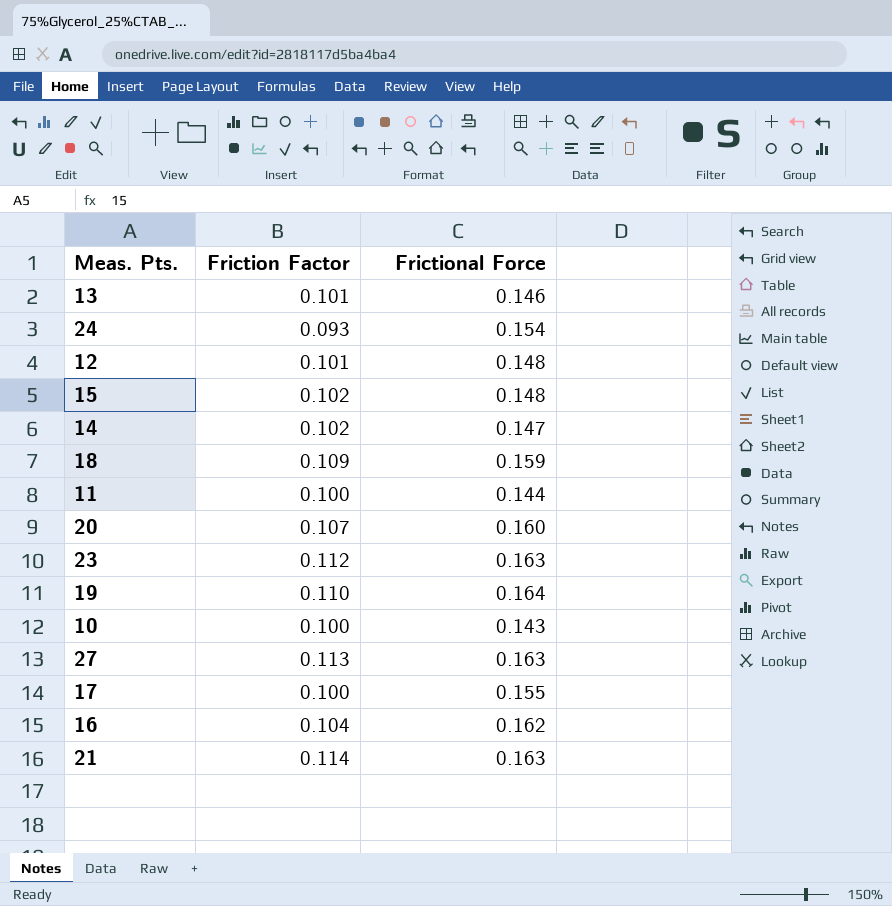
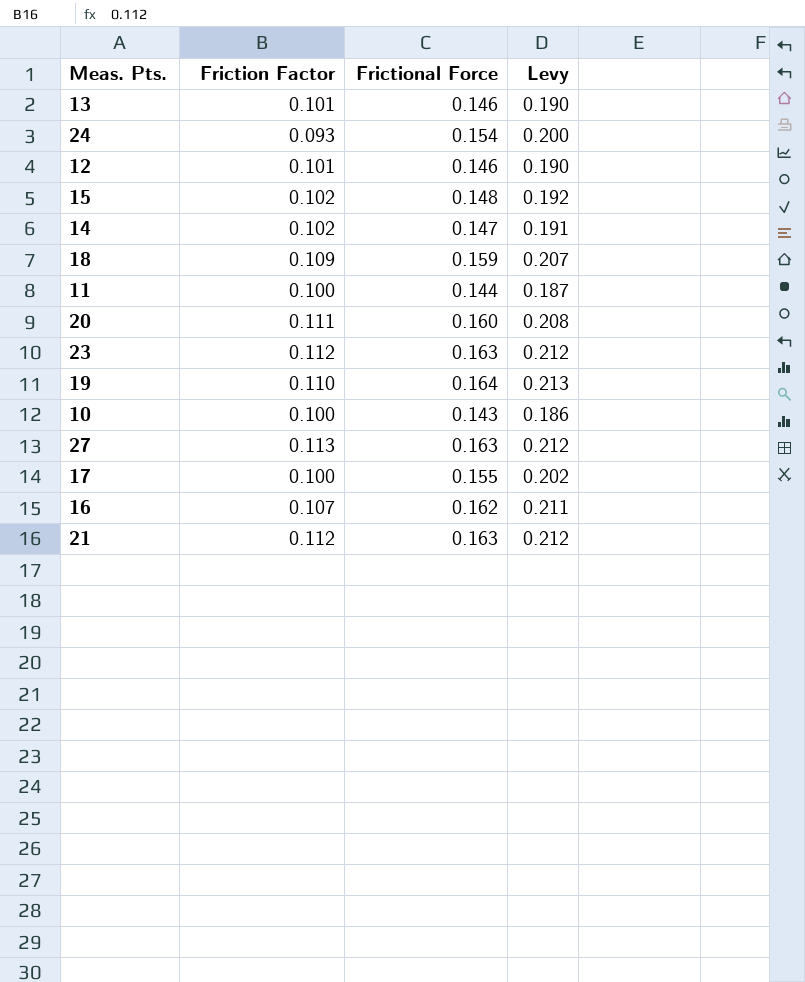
column Levy | formula: none -> [Frictional Force] * 1.3
12 | Frictional Force: 0.148 -> 0.146
20 | Friction Factor: 0.107 -> 0.111
16 | Friction Factor: 0.104 -> 0.107
21 | Friction Factor: 0.114 -> 0.112

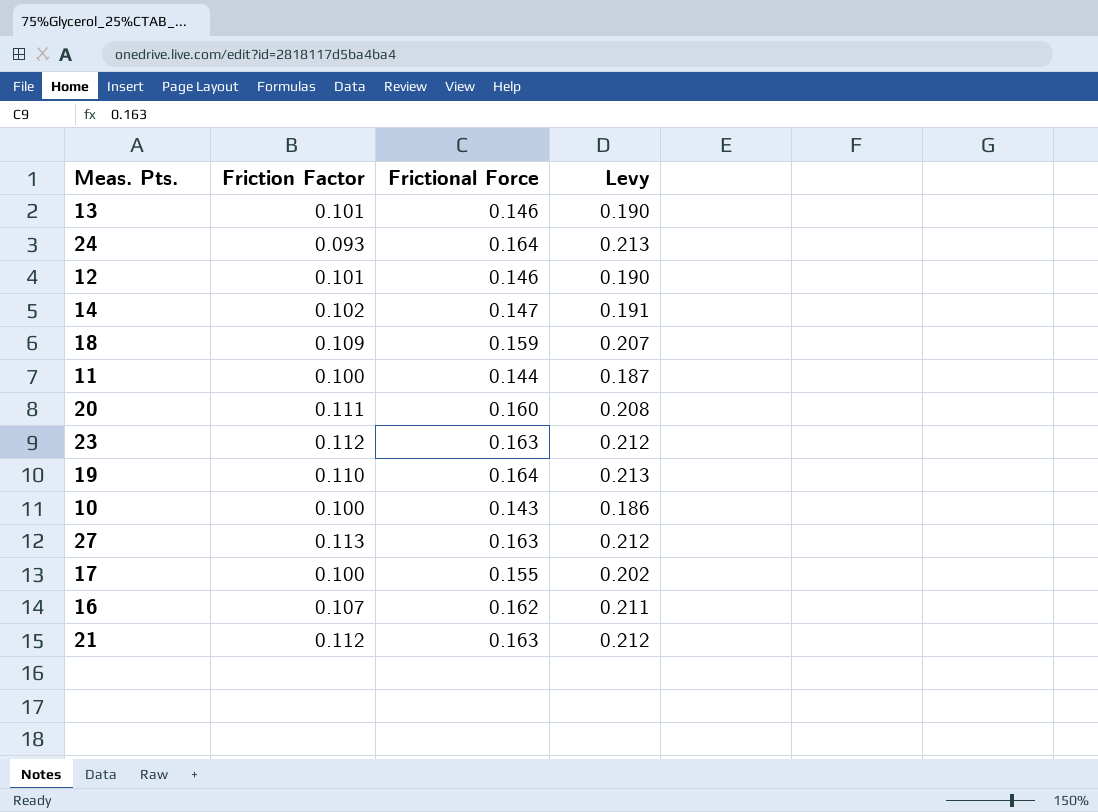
row 15: 0.102 | 0.148 | 0.192 -> none
24 | Frictional Force: 0.154 -> 0.164
24 | Levy: 0.200 -> 0.213

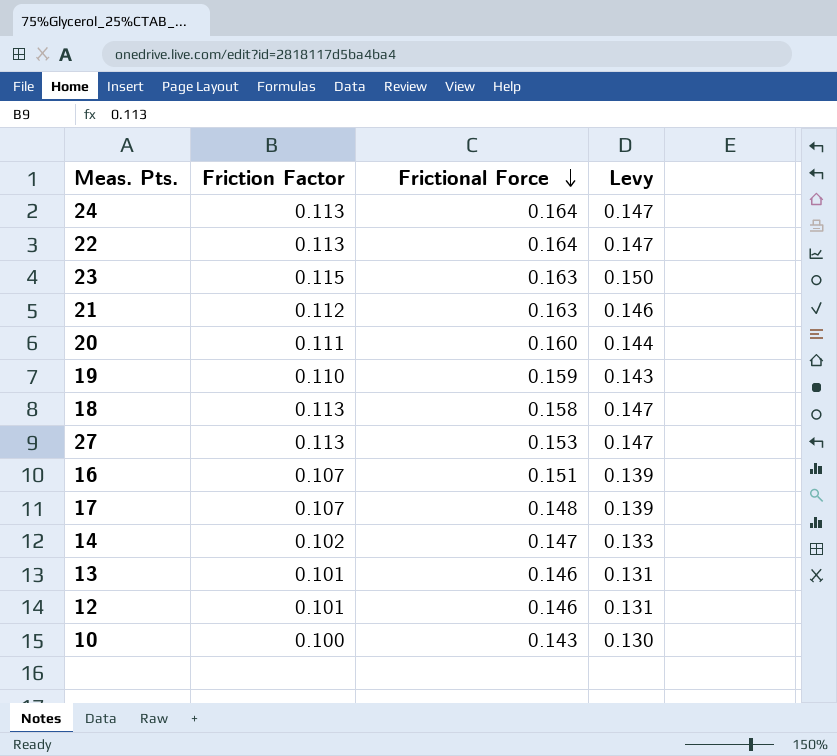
row order: none -> Frictional Force descending
column Levy | formula: [Frictional Force] * 1.3 -> [Friction Factor] * 1.3
row 11: 0.100 | 0.144 | 0.187 -> none
24 | Friction Factor: 0.093 -> 0.113
row 22: none -> 0.113 | 0.164 | 0.147
23 | Friction Factor: 0.112 -> 0.115
19 | Frictional Force: 0.164 -> 0.159
18 | Friction Factor: 0.109 -> 0.113
18 | Frictional Force: 0.159 -> 0.158
27 | Frictional Force: 0.163 -> 0.153
16 | Frictional Force: 0.162 -> 0.151
17 | Friction Factor: 0.100 -> 0.107
17 | Frictional Force: 0.155 -> 0.148

